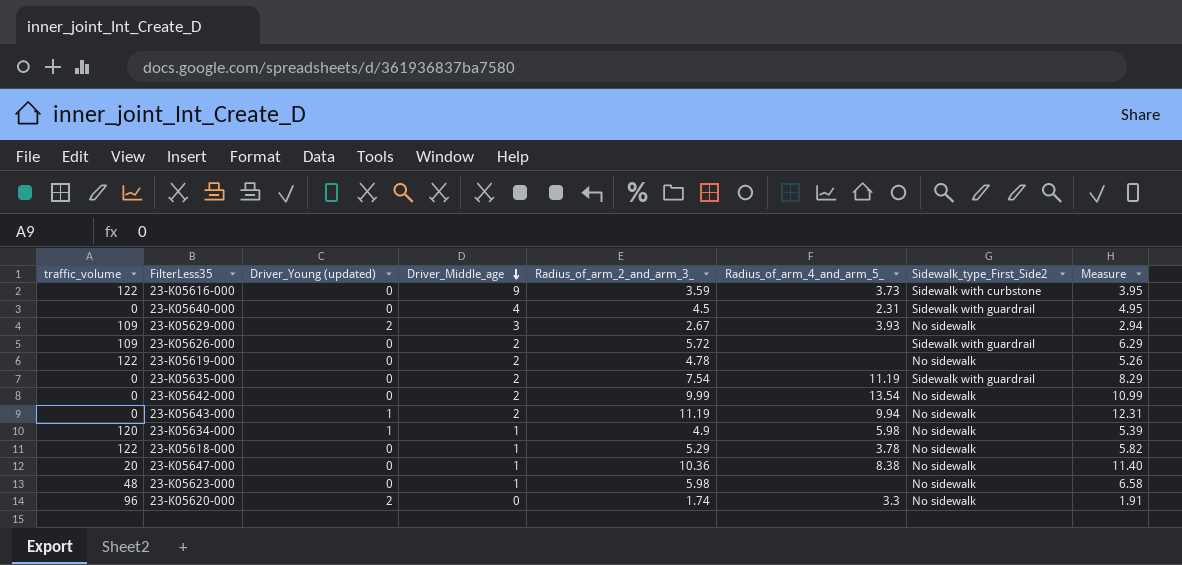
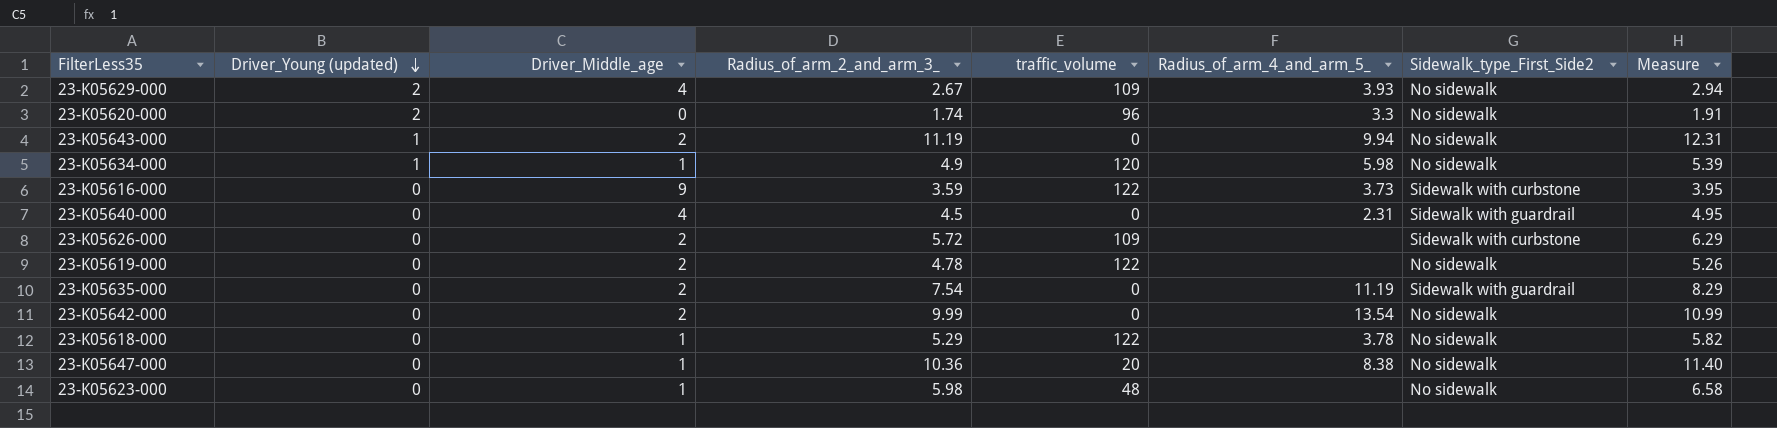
row order: Driver_Middle_age descending -> Driver_Young (updated) descending
column traffic_volume | position: 1 -> 5
23-K05629-000 | Driver_Middle_age: 3 -> 4
23-K05626-000 | Sidewalk_type_First_Side2: Sidewalk with guardrail -> Sidewalk with curbstone

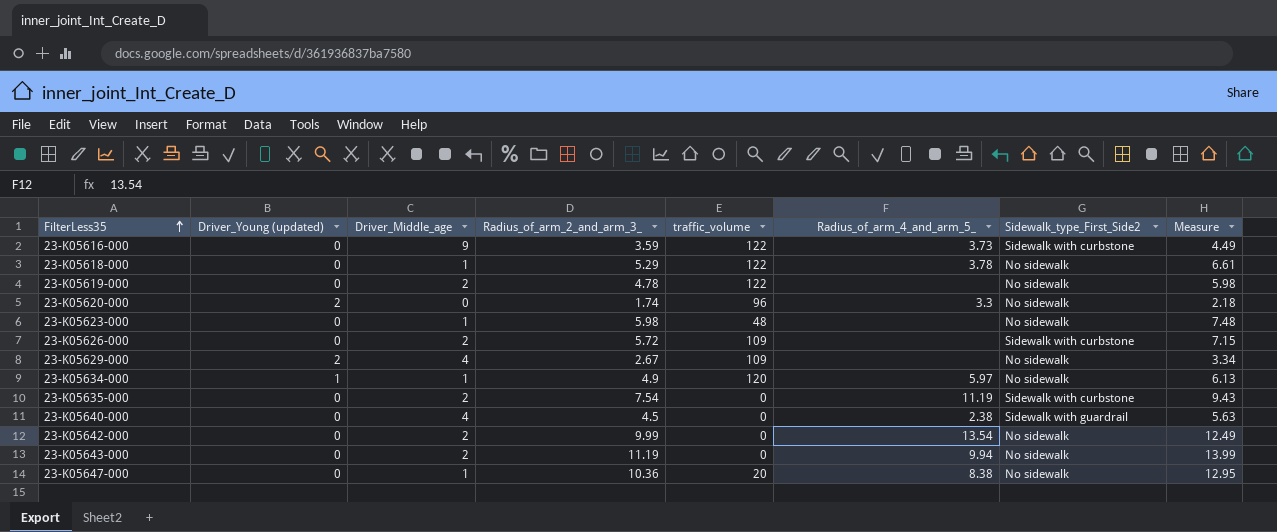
row order: Driver_Young (updated) descending -> FilterLess35 ascending
column Measure | formula: [Radius_of_arm_2_and_arm_3_] * 1.1 -> [Radius_of_arm_2_and_arm_3_] * 1.25
23-K05629-000 | Radius_of_arm_4_and_arm_5_: 3.93 -> none
23-K05634-000 | Radius_of_arm_4_and_arm_5_: 5.98 -> 5.97
23-K05635-000 | Sidewalk_type_First_Side2: Sidewalk with guardrail -> Sidewalk with curbstone
23-K05640-000 | Radius_of_arm_4_and_arm_5_: 2.31 -> 2.38
23-K05643-000 | Driver_Young (updated): 1 -> 0

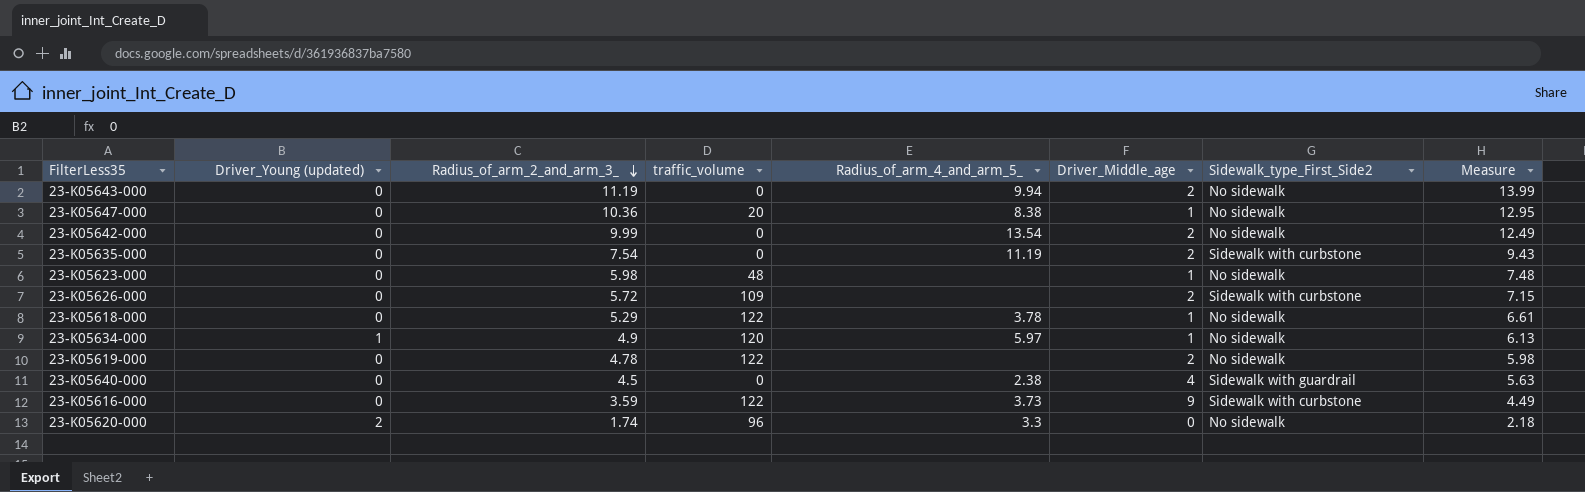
row order: FilterLess35 ascending -> Radius_of_arm_2_and_arm_3_ descending
column Driver_Middle_age | position: 3 -> 6
row 23-K05629-000: 2 | 4 | 2.67 | 109 | none | No sidewalk | 3.34 -> none

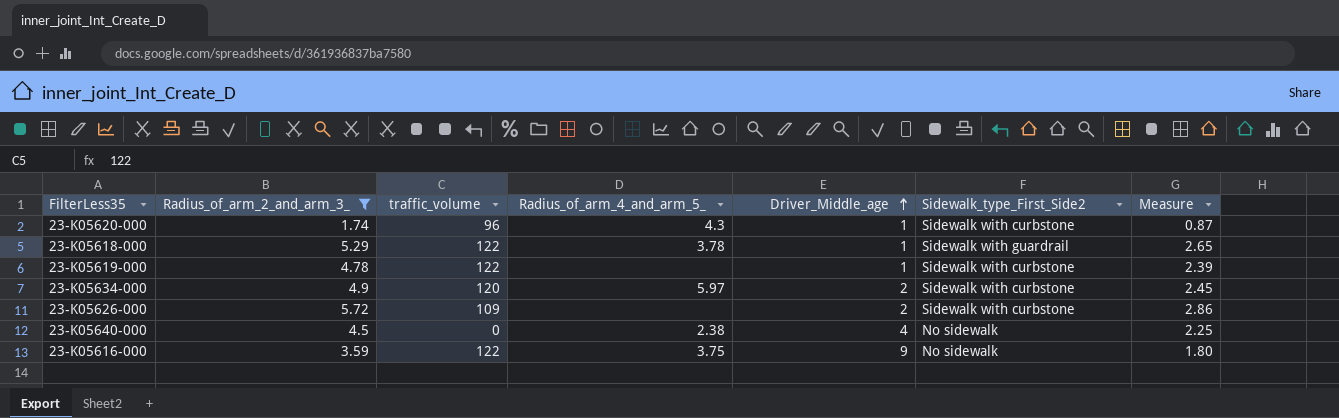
filter: none -> Radius_of_arm_2_and_arm_3_ <= 5.72
row order: Radius_of_arm_2_and_arm_3_ descending -> Driver_Middle_age ascending
column Driver_Young (updated) | position: 2 -> none
column Measure | formula: [Radius_of_arm_2_and_arm_3_] * 1.25 -> [Radius_of_arm_2_and_arm_3_] * 0.5
23-K05620-000 | Radius_of_arm_4_and_arm_5_: 3.3 -> 4.3
23-K05620-000 | Driver_Middle_age: 0 -> 1
23-K05620-000 | Sidewalk_type_First_Side2: No sidewalk -> Sidewalk with curbstone
23-K05618-000 | Sidewalk_type_First_Side2: No sidewalk -> Sidewalk with guardrail
23-K05619-000 | Driver_Middle_age: 2 -> 1
23-K05619-000 | Sidewalk_type_First_Side2: No sidewalk -> Sidewalk with curbstone
23-K05634-000 | Driver_Middle_age: 1 -> 2
23-K05634-000 | Sidewalk_type_First_Side2: No sidewalk -> Sidewalk with curbstone
23-K05640-000 | Sidewalk_type_First_Side2: Sidewalk with guardrail -> No sidewalk
23-K05616-000 | Radius_of_arm_4_and_arm_5_: 3.73 -> 3.75
23-K05616-000 | Sidewalk_type_First_Side2: Sidewalk with curbstone -> No sidewalk

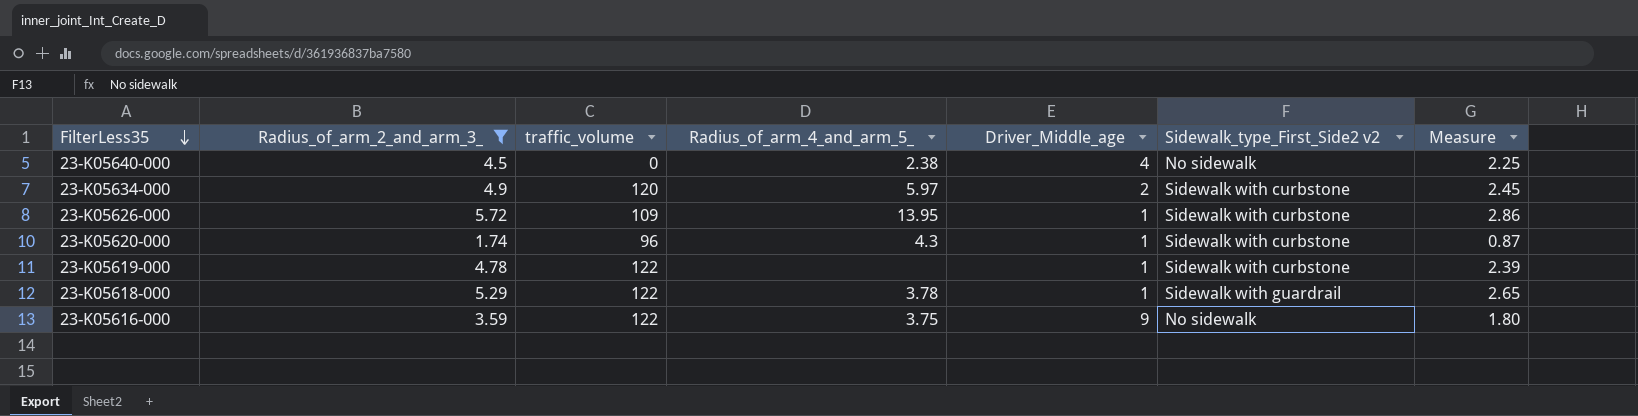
row order: Driver_Middle_age ascending -> FilterLess35 descending
column name: Sidewalk_type_First_Side2 -> Sidewalk_type_First_Side2 v2
23-K05626-000 | Radius_of_arm_4_and_arm_5_: none -> 13.95
23-K05626-000 | Driver_Middle_age: 2 -> 1

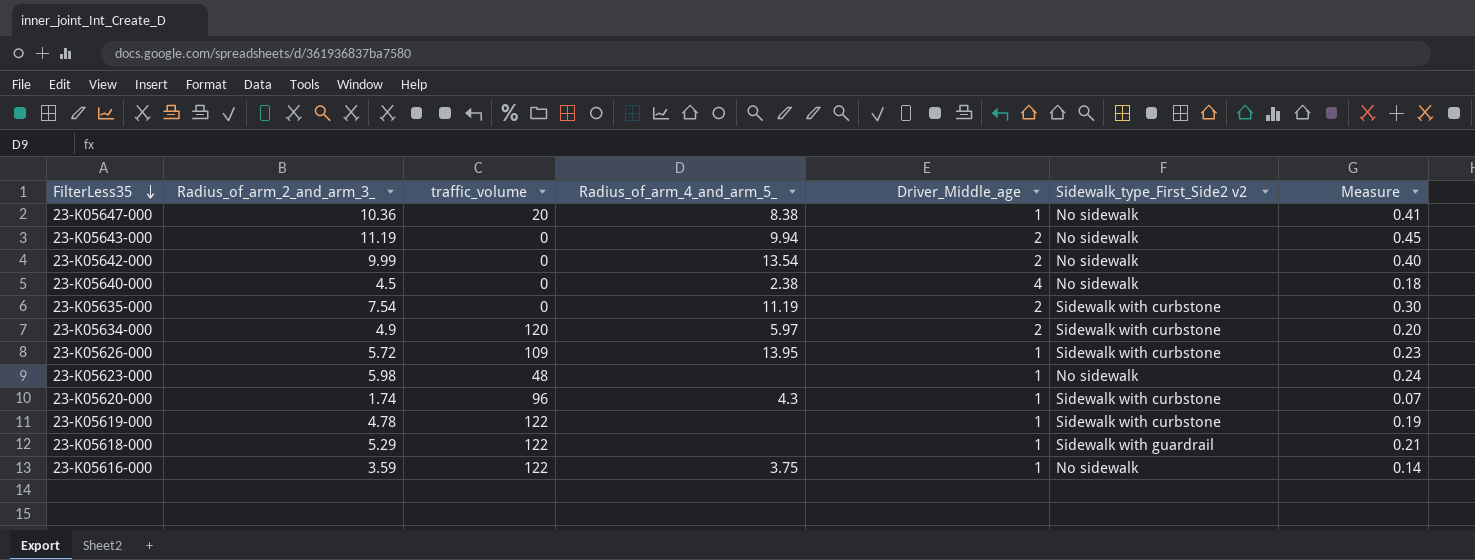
filter: Radius_of_arm_2_and_arm_3_ <= 5.72 -> none
column Measure | formula: [Radius_of_arm_2_and_arm_3_] * 0.5 -> [Radius_of_arm_2_and_arm_3_] * 0.04
23-K05618-000 | Radius_of_arm_4_and_arm_5_: 3.78 -> none
23-K05616-000 | Driver_Middle_age: 9 -> 1

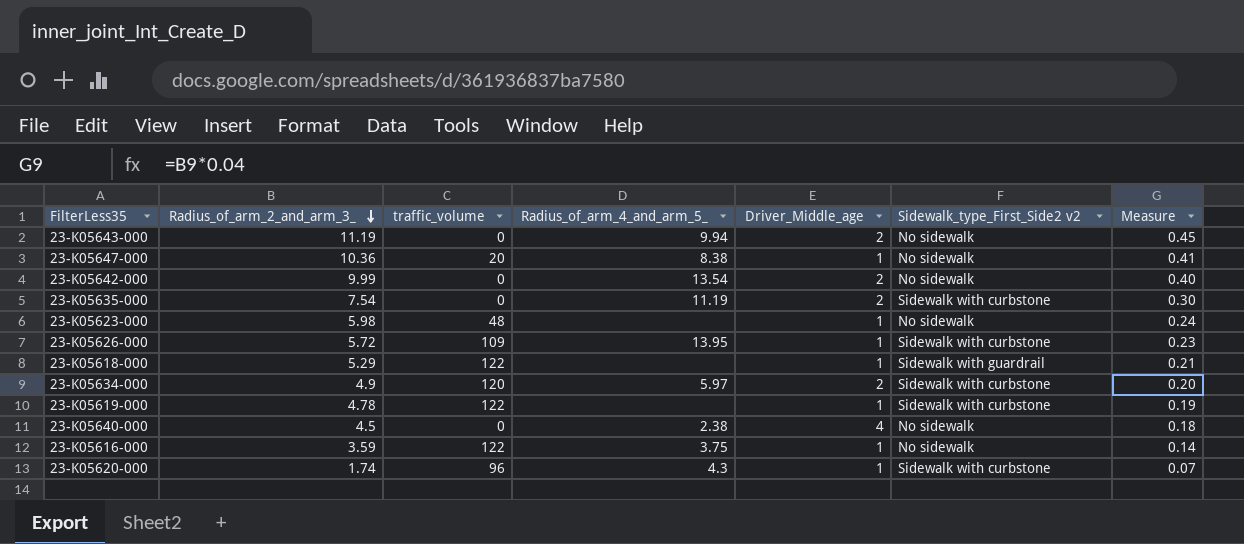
row order: FilterLess35 descending -> Radius_of_arm_2_and_arm_3_ descending

